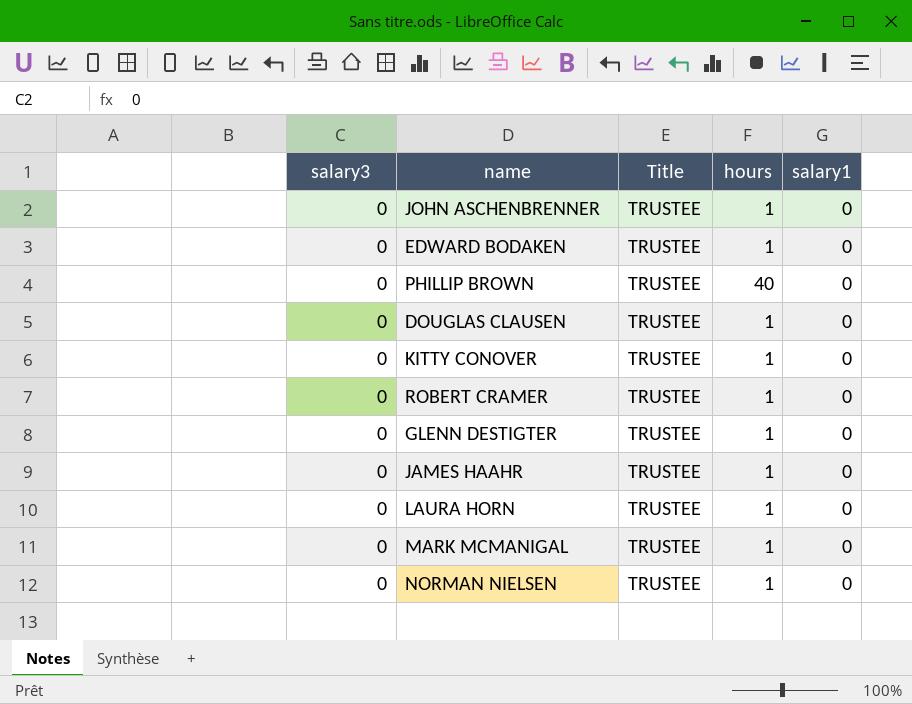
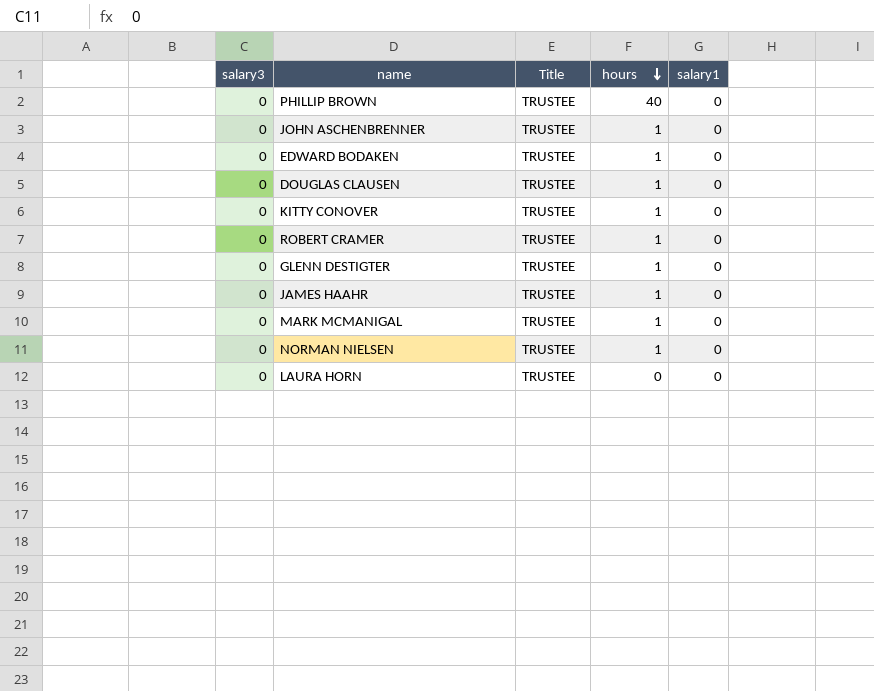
row order: none -> hours descending
LAURA HORN | hours: 1 -> 0

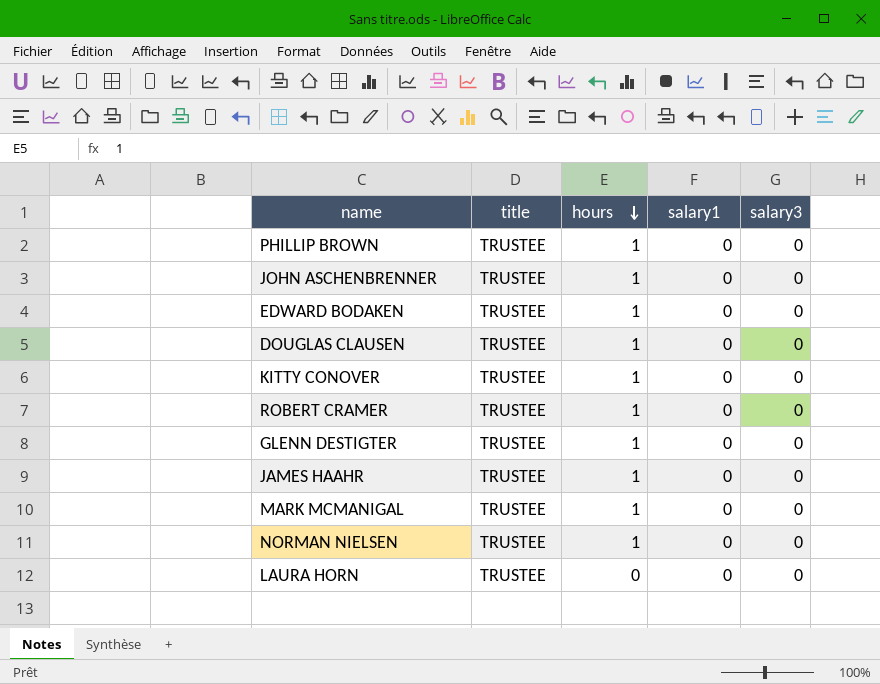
column name: Title -> title
column salary3 | position: 1 -> 5
PHILLIP BROWN | hours: 40 -> 1

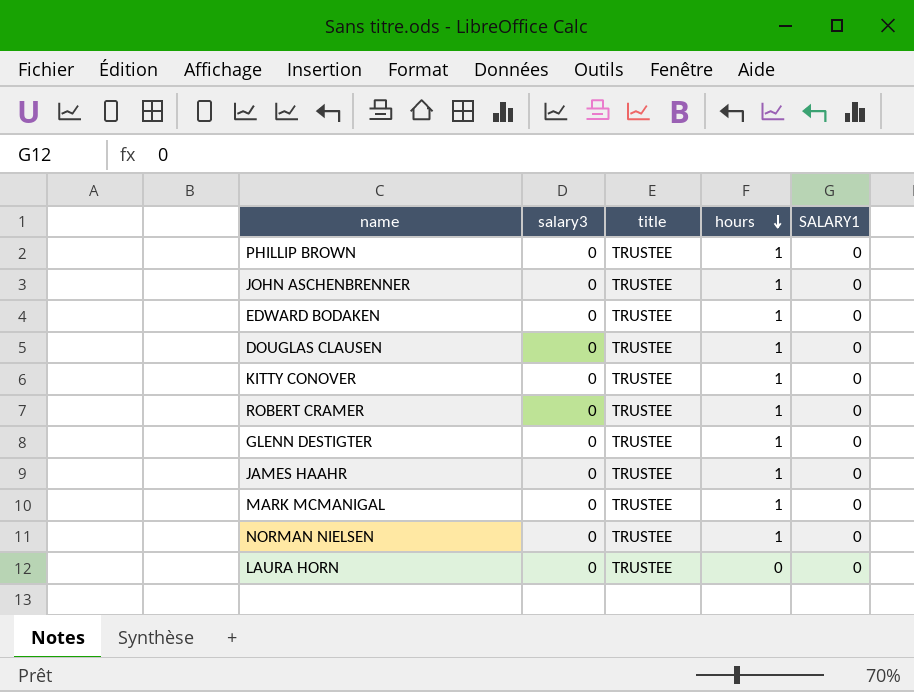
column salary3 | position: 5 -> 2
column name: salary1 -> SALARY1

